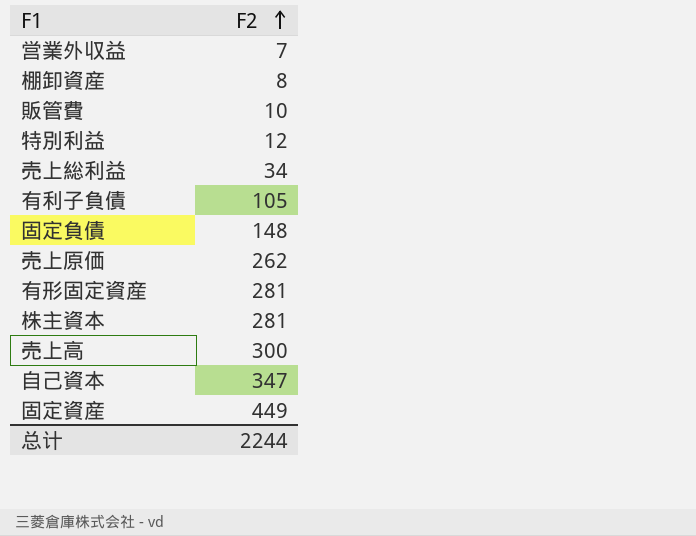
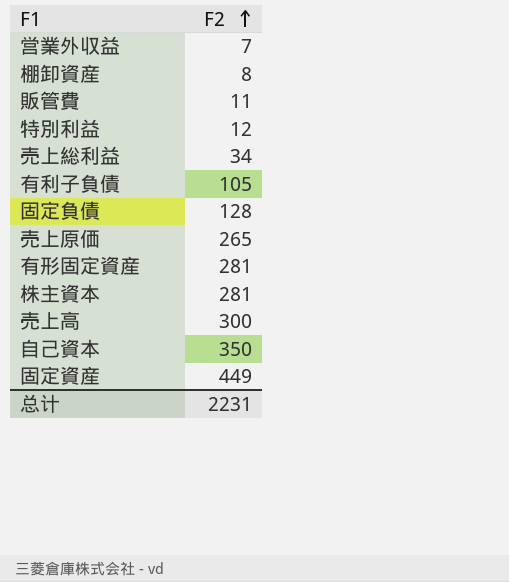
販管費 | F2: 10 -> 11
固定負債 | F2: 148 -> 128
売上原価 | F2: 262 -> 265
自己資本 | F2: 347 -> 350
总计 | F2: 2244 -> 2231

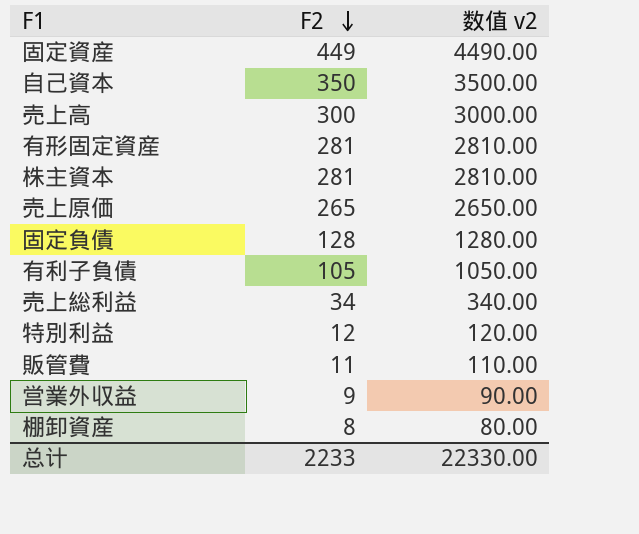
row order: F2 ascending -> F2 descending
column 数值 v2 | formula: none -> [F2] * 10
営業外収益 | F2: 7 -> 9
总计 | F2: 2231 -> 2233

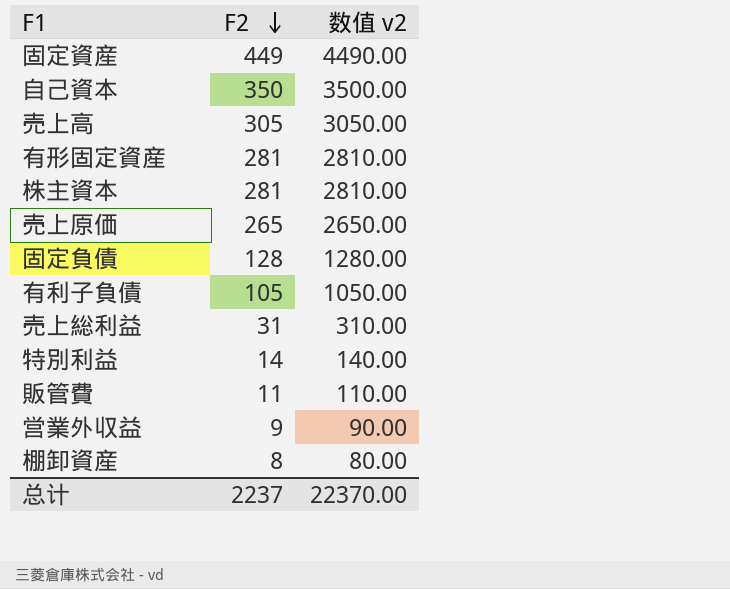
売上高 | F2: 300 -> 305
売上高 | 数值 v2: 3000.00 -> 3050.00
売上総利益 | F2: 34 -> 31
売上総利益 | 数值 v2: 340.00 -> 310.00
特別利益 | F2: 12 -> 14
特別利益 | 数值 v2: 120.00 -> 140.00
总计 | F2: 2233 -> 2237
总计 | 数值 v2: 22330.00 -> 22370.00

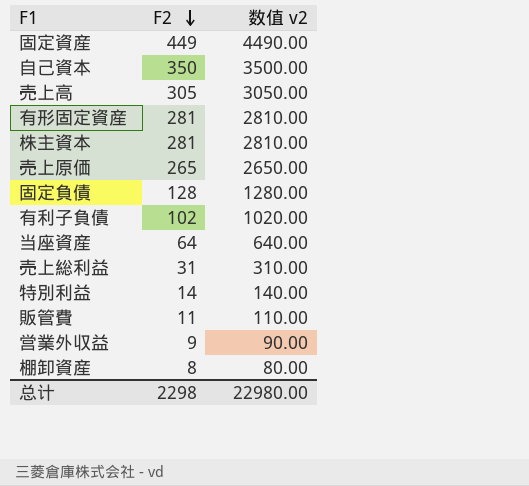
有利子負債 | F2: 105 -> 102
有利子負債 | 数值 v2: 1050.00 -> 1020.00
row 当座資産: none -> 64 | 640.00
总计 | F2: 2237 -> 2298
总计 | 数值 v2: 22370.00 -> 22980.00

